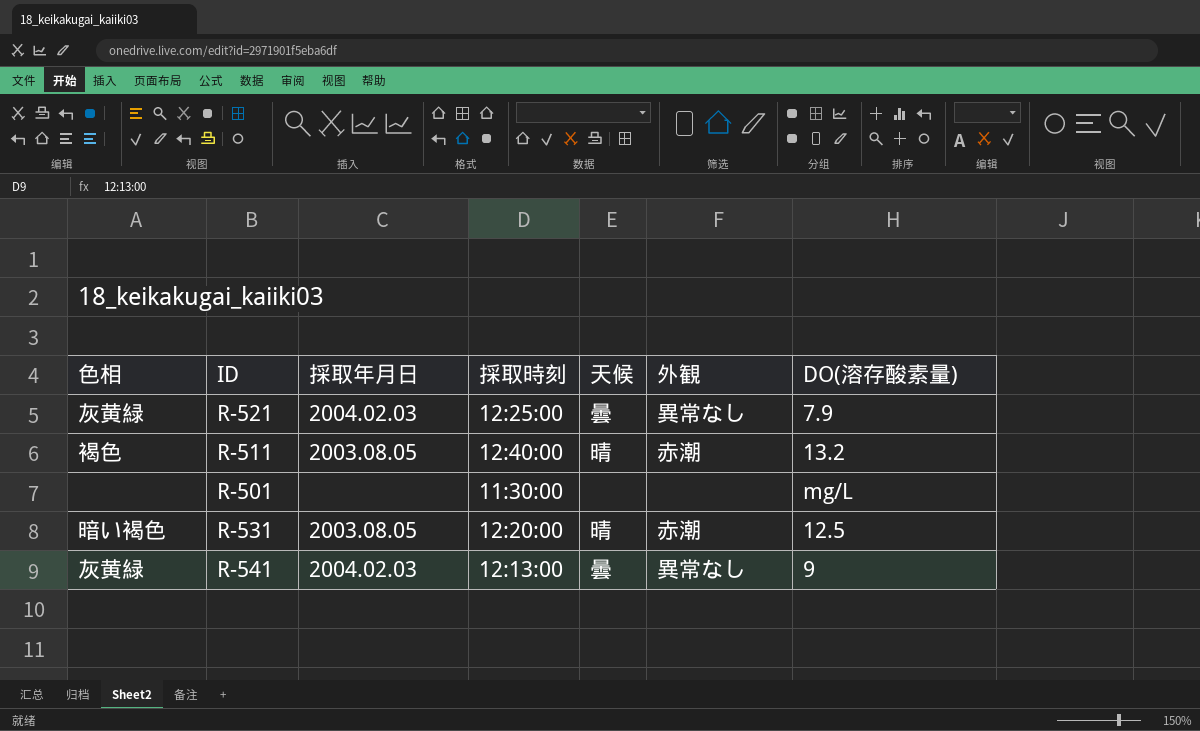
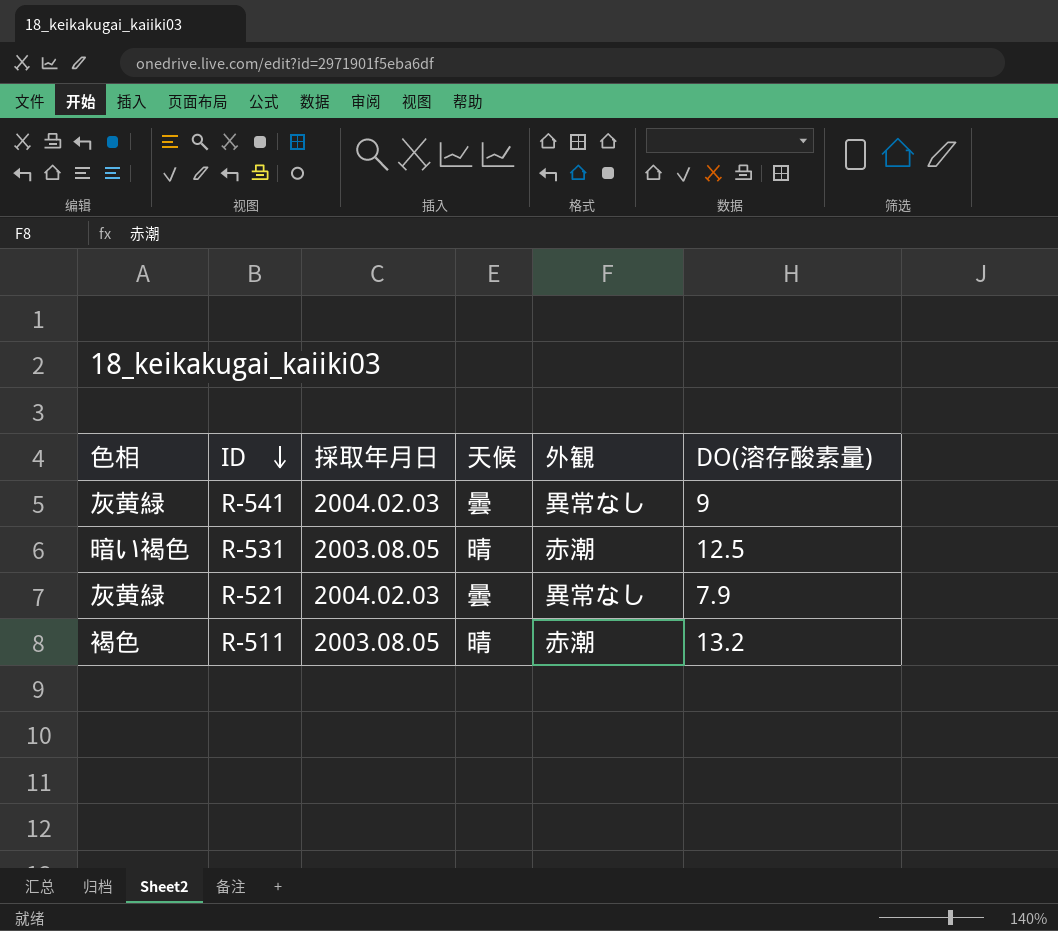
row order: none -> ID descending
column 採取時刻 | position: 4 -> none
row R-501: none | none | 11:30:00 | none | none | mg/L -> none

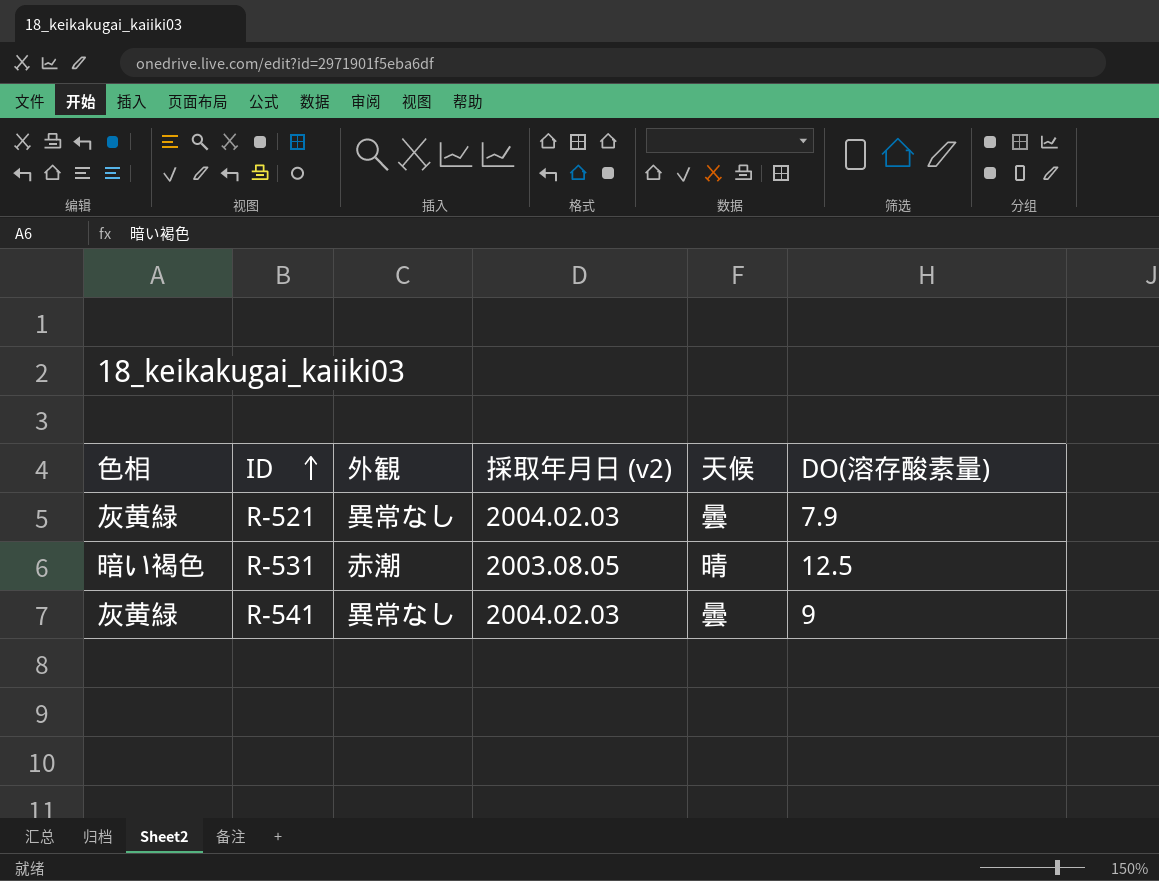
row order: ID descending -> ID ascending
column 外観 | position: 5 -> 3
column name: 採取年月日 -> 採取年月日 (v2)
row R-511: 褐色 | 2003.08.05 | 晴 | 赤潮 | 13.2 -> none

